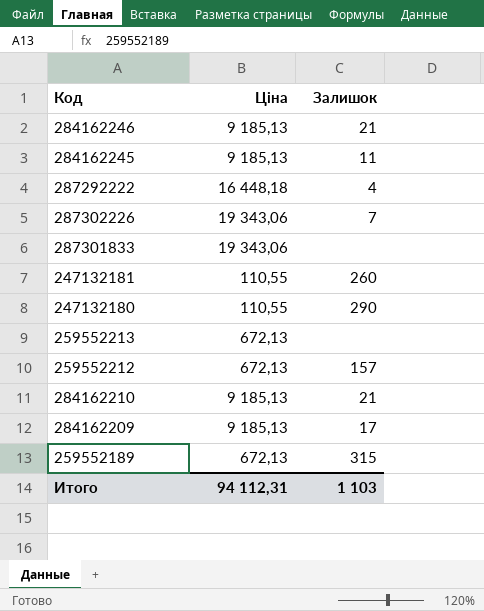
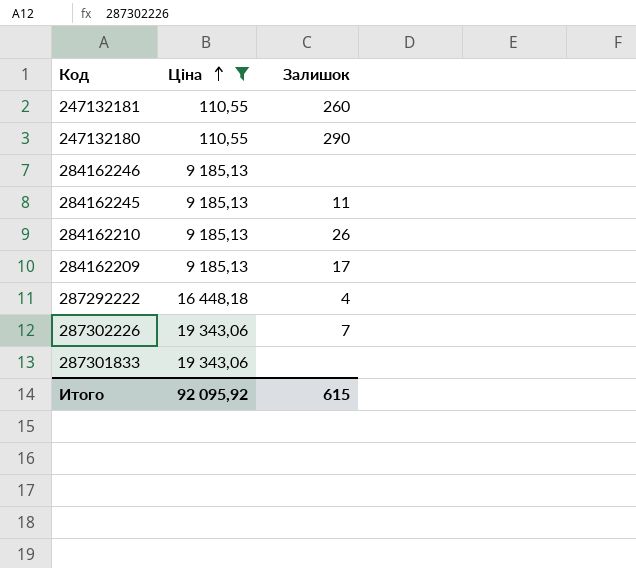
filter: none -> Ціна != 672,13
row order: none -> Ціна ascending
284162246 | Залишок: 21 -> none
284162210 | Залишок: 21 -> 26
Итого | Ціна: 94 112,31 -> 92 095,92
Итого | Залишок: 1 103 -> 615

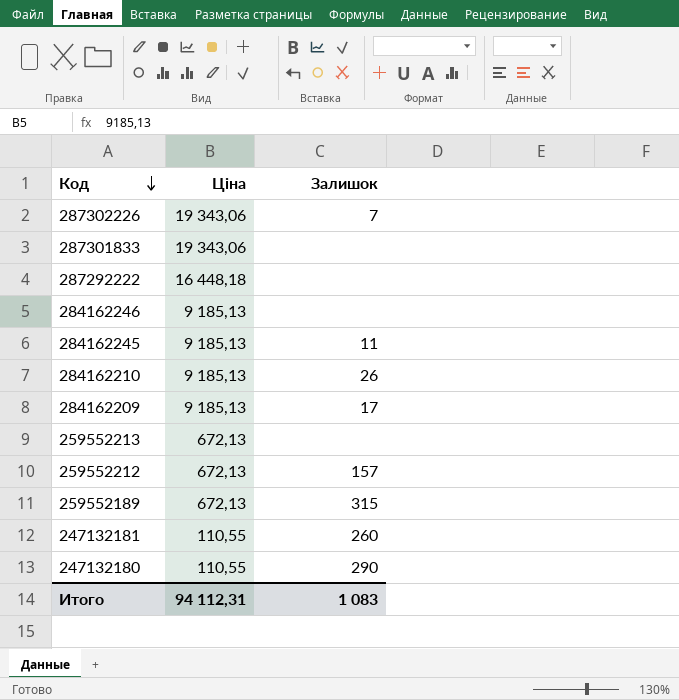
filter: Ціна != 672,13 -> none
row order: Ціна ascending -> Код descending
287292222 | Залишок: 4 -> none
Итого | Ціна: 92 095,92 -> 94 112,31
Итого | Залишок: 615 -> 1 083

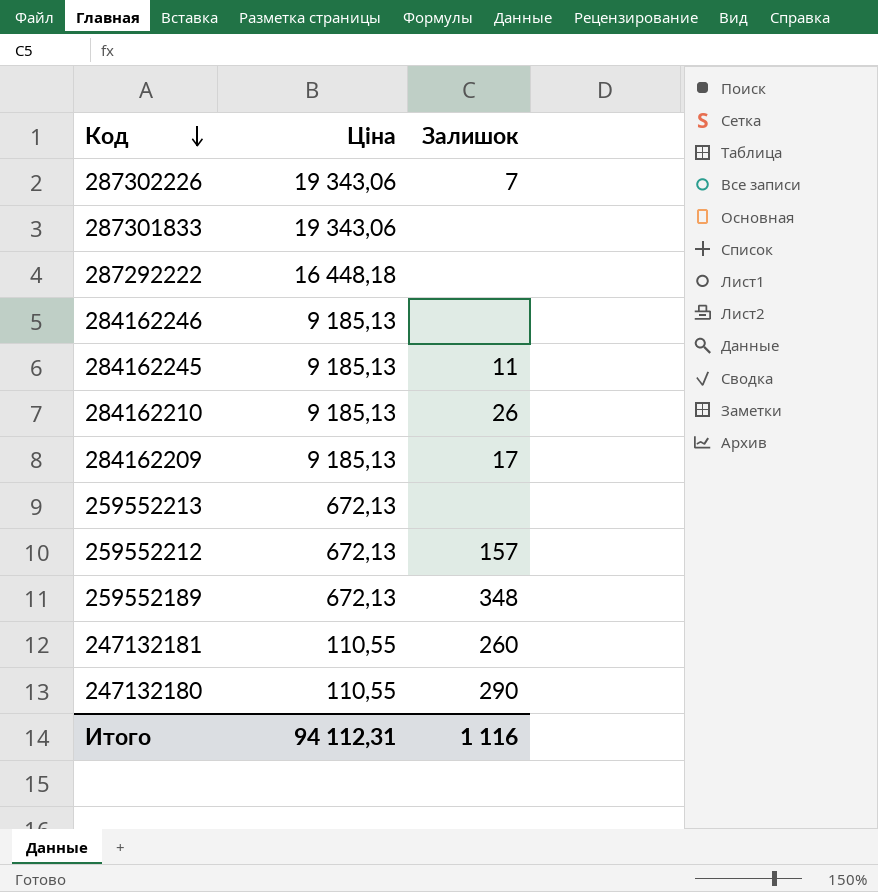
259552189 | Залишок: 315 -> 348
Итого | Залишок: 1 083 -> 1 116

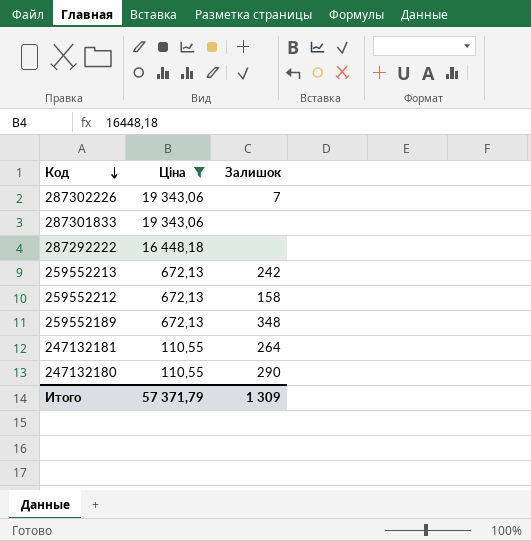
filter: none -> Ціна != 9 185,13
259552213 | Залишок: none -> 242
259552212 | Залишок: 157 -> 158
247132181 | Залишок: 260 -> 264
Итого | Ціна: 94 112,31 -> 57 371,79
Итого | Залишок: 1 116 -> 1 309

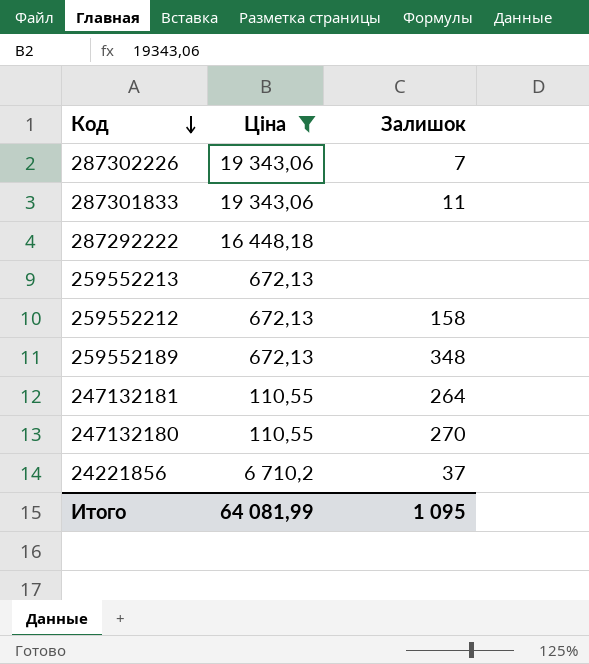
287301833 | Залишок: none -> 11
259552213 | Залишок: 242 -> none
247132180 | Залишок: 290 -> 270
row 24221856: none -> 6 710,2 | 37
Итого | Ціна: 57 371,79 -> 64 081,99
Итого | Залишок: 1 309 -> 1 095

